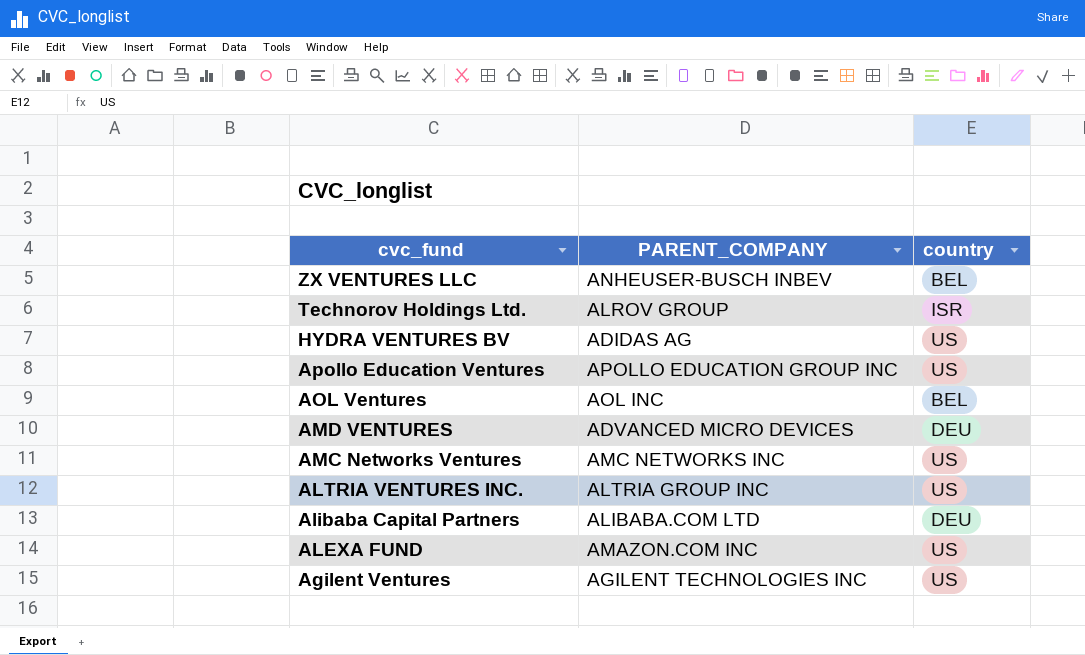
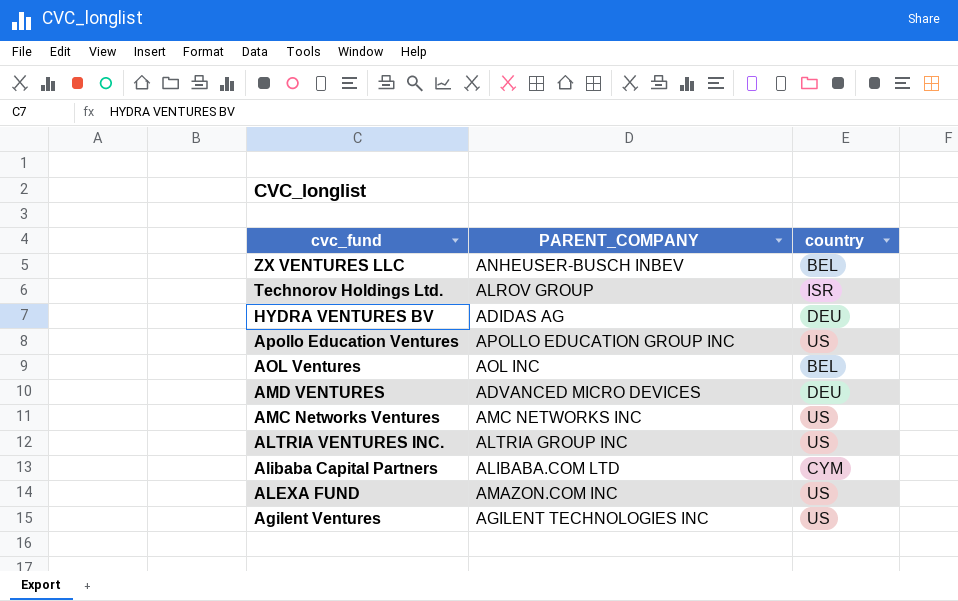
HYDRA VENTURES BV | country: US -> DEU
Alibaba Capital Partners | country: DEU -> CYM

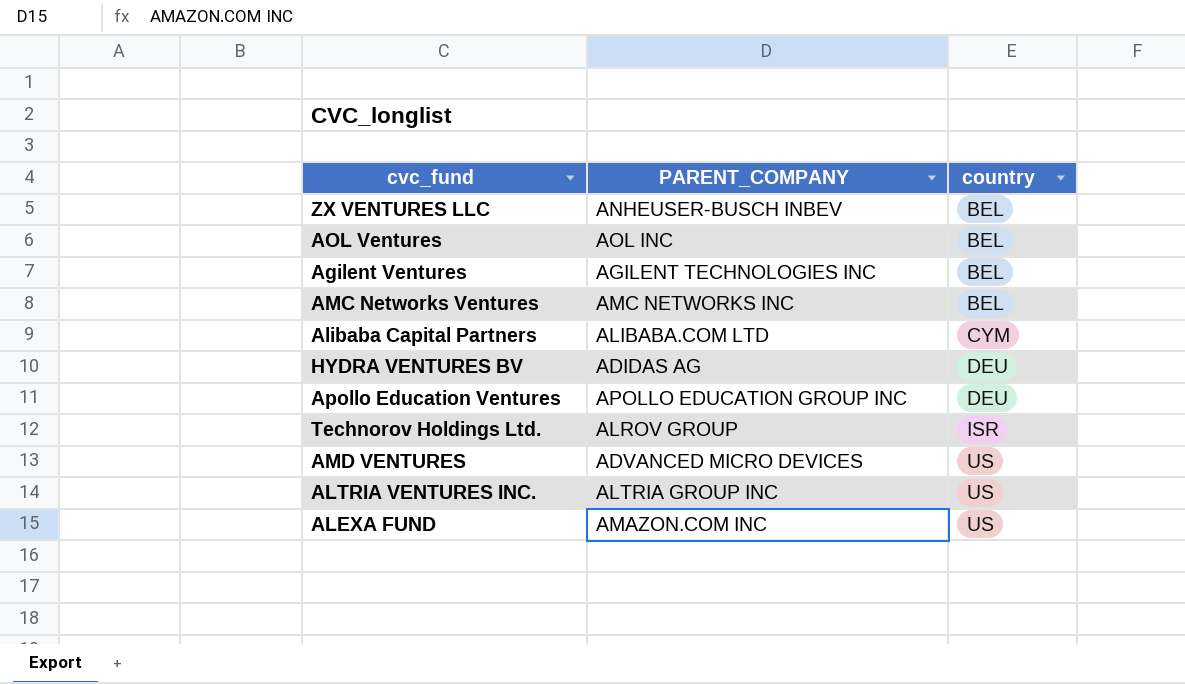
row order: cvc_fund descending -> country ascending
Agilent Ventures | country: US -> BEL
AMC Networks Ventures | country: US -> BEL
Apollo Education Ventures | country: US -> DEU
AMD VENTURES | country: DEU -> US

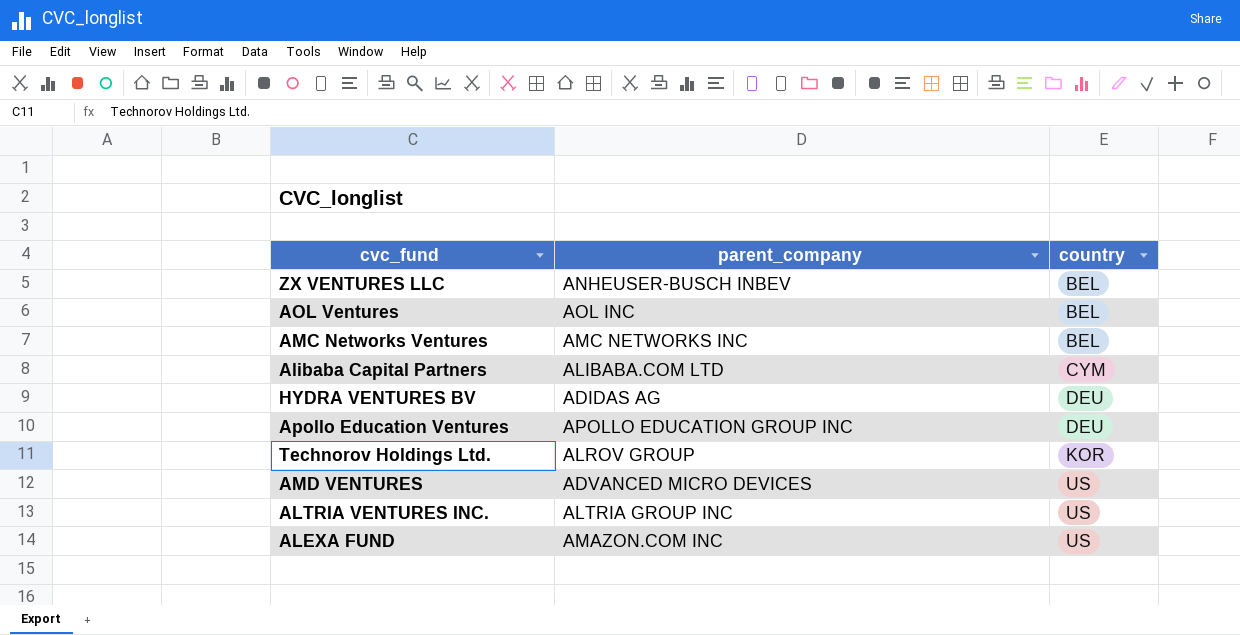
column name: PARENT_COMPANY -> parent_company
row Agilent Ventures: AGILENT TECHNOLOGIES INC | BEL -> none
Technorov Holdings Ltd. | country: ISR -> KOR

